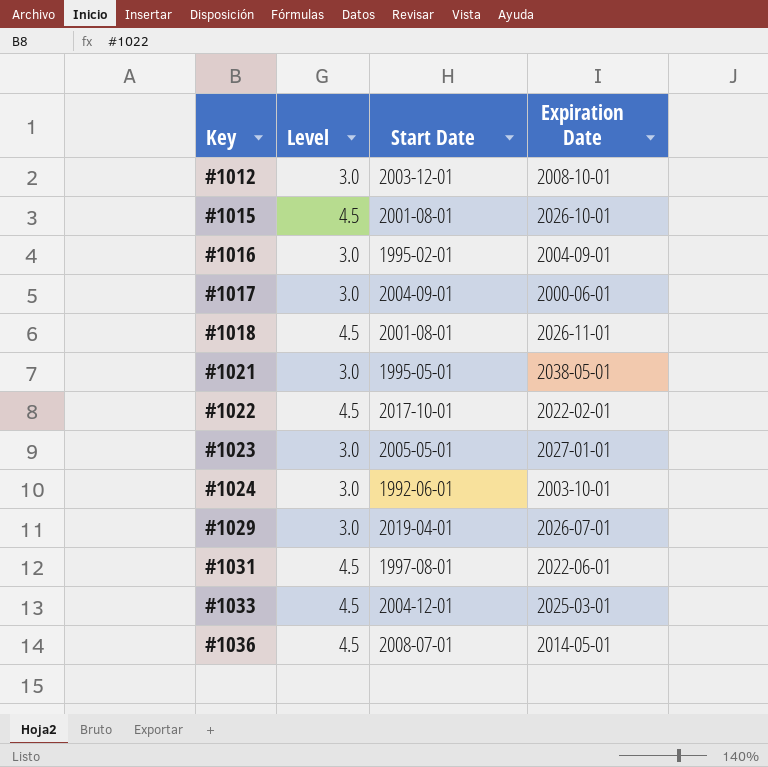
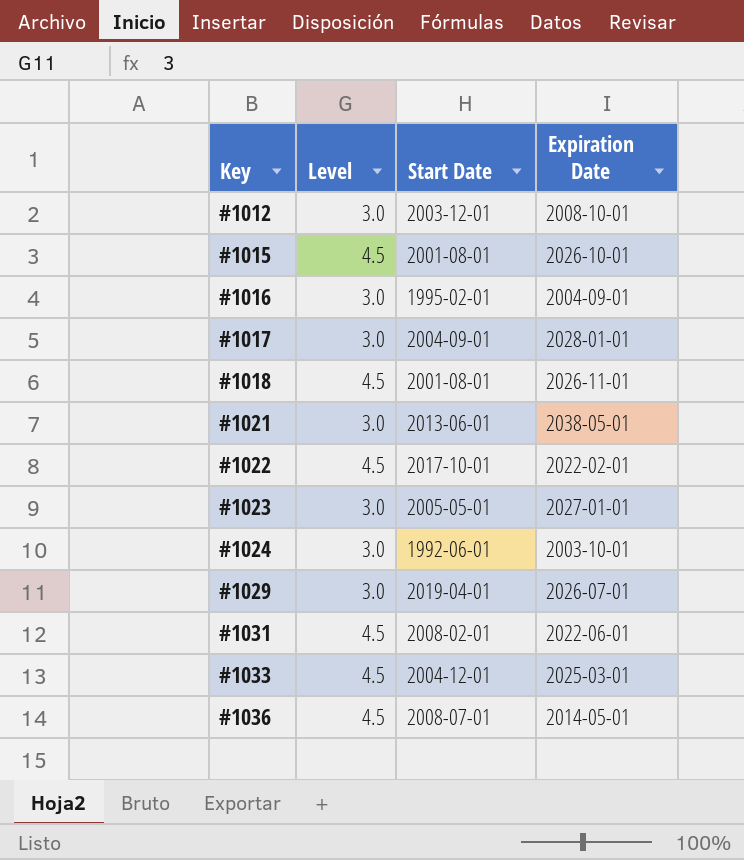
#1017 | Expiration Date: 2000-06-01 -> 2028-01-01
#1021 | Start Date: 1995-05-01 -> 2013-06-01
#1031 | Start Date: 1997-08-01 -> 2008-02-01

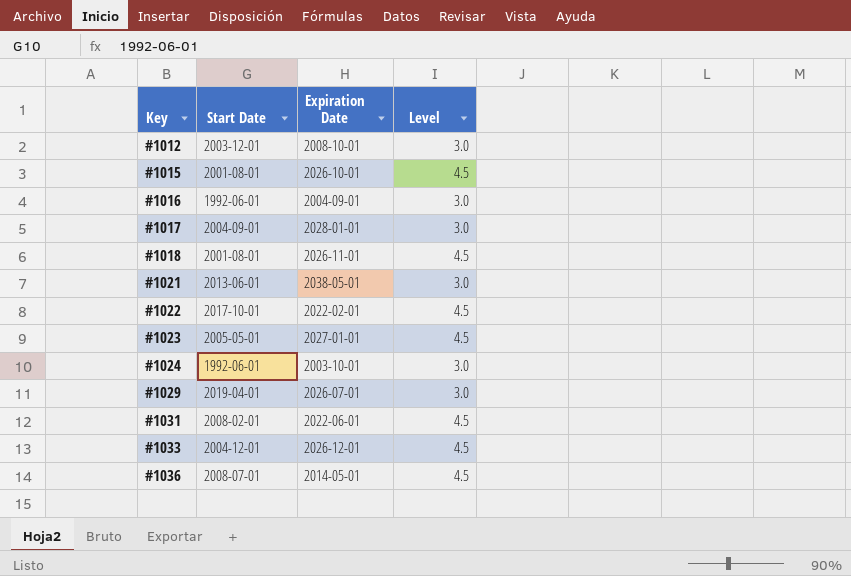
column Level | position: 2 -> 4
#1016 | Start Date: 1995-02-01 -> 1992-06-01
#1023 | Level: 3.0 -> 4.5
#1033 | Expiration Date: 2025-03-01 -> 2026-12-01

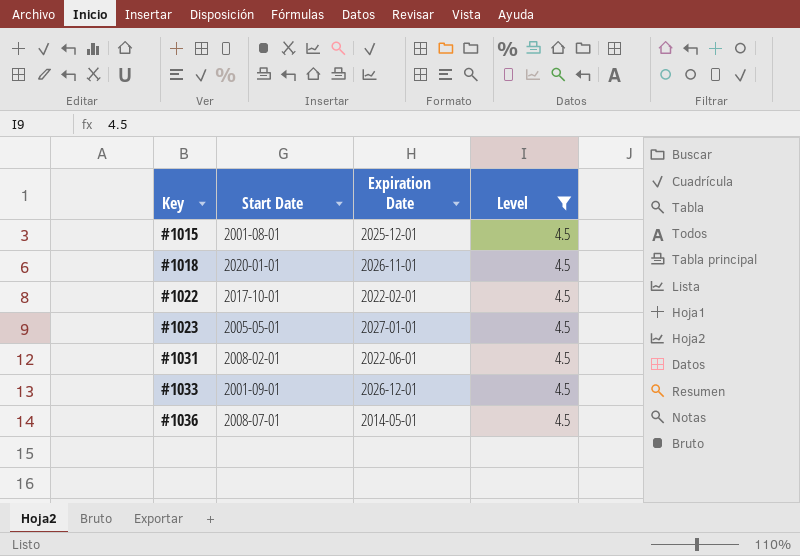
filter: none -> Level = 4.5
#1015 | Expiration Date: 2026-10-01 -> 2025-12-01
#1018 | Start Date: 2001-08-01 -> 2020-01-01
#1033 | Start Date: 2004-12-01 -> 2001-09-01

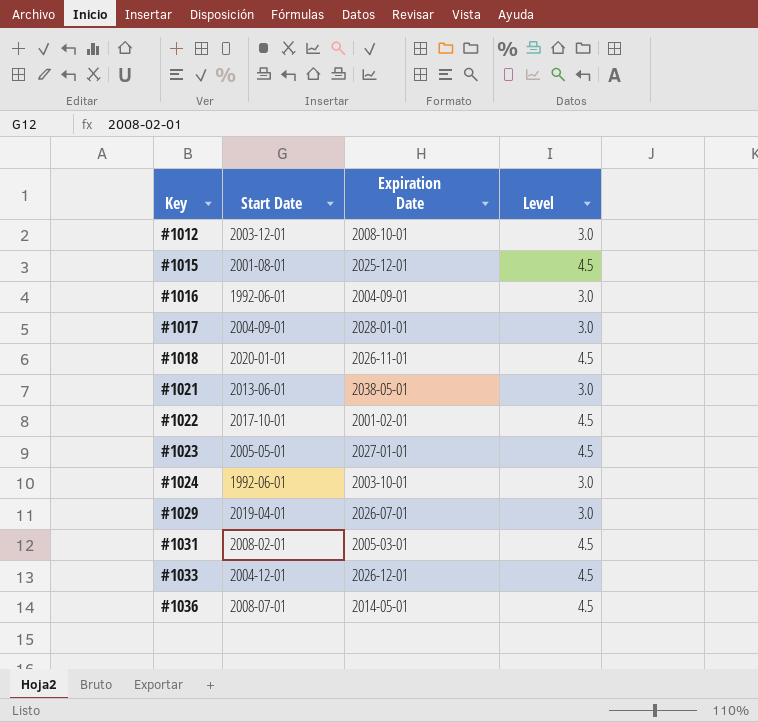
filter: Level = 4.5 -> none
#1022 | Expiration Date: 2022-02-01 -> 2001-02-01
#1031 | Expiration Date: 2022-06-01 -> 2005-03-01
#1033 | Start Date: 2001-09-01 -> 2004-12-01

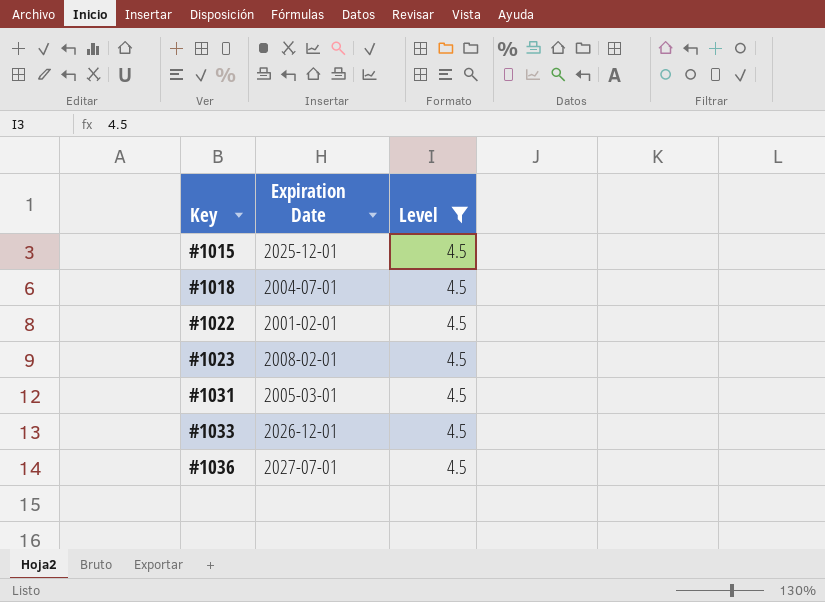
filter: none -> Level = 4.5
column Start Date | position: 2 -> none
#1018 | Expiration Date: 2026-11-01 -> 2004-07-01
#1023 | Expiration Date: 2027-01-01 -> 2008-02-01
#1036 | Expiration Date: 2014-05-01 -> 2027-07-01

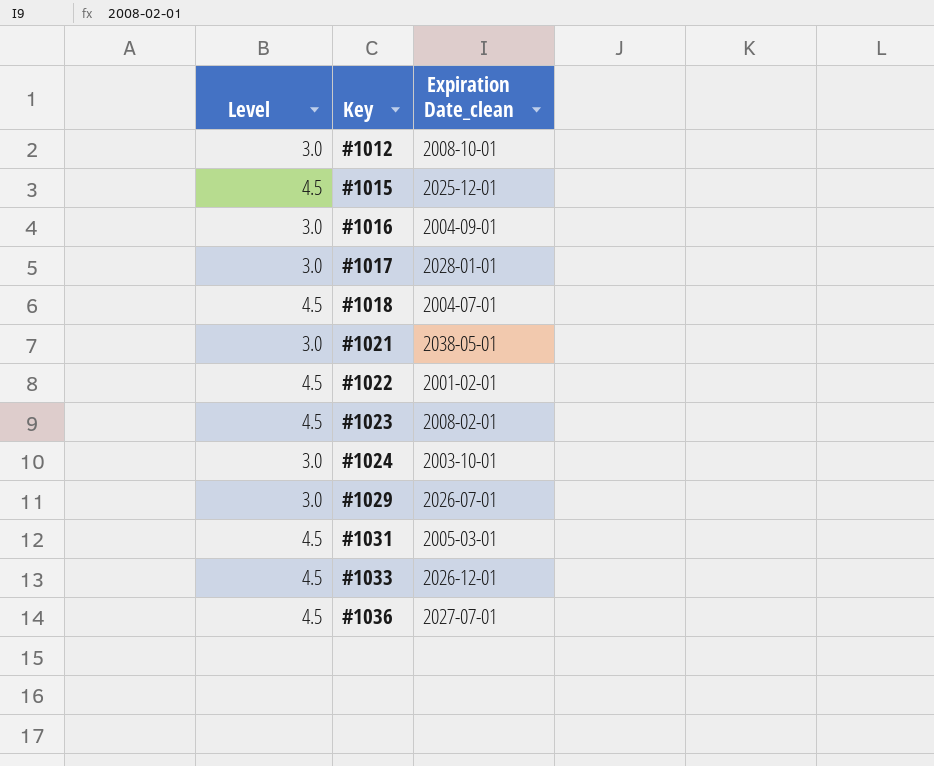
filter: Level = 4.5 -> none
column Level | position: 3 -> 1
column name: Expiration Date -> Expiration Date_clean

